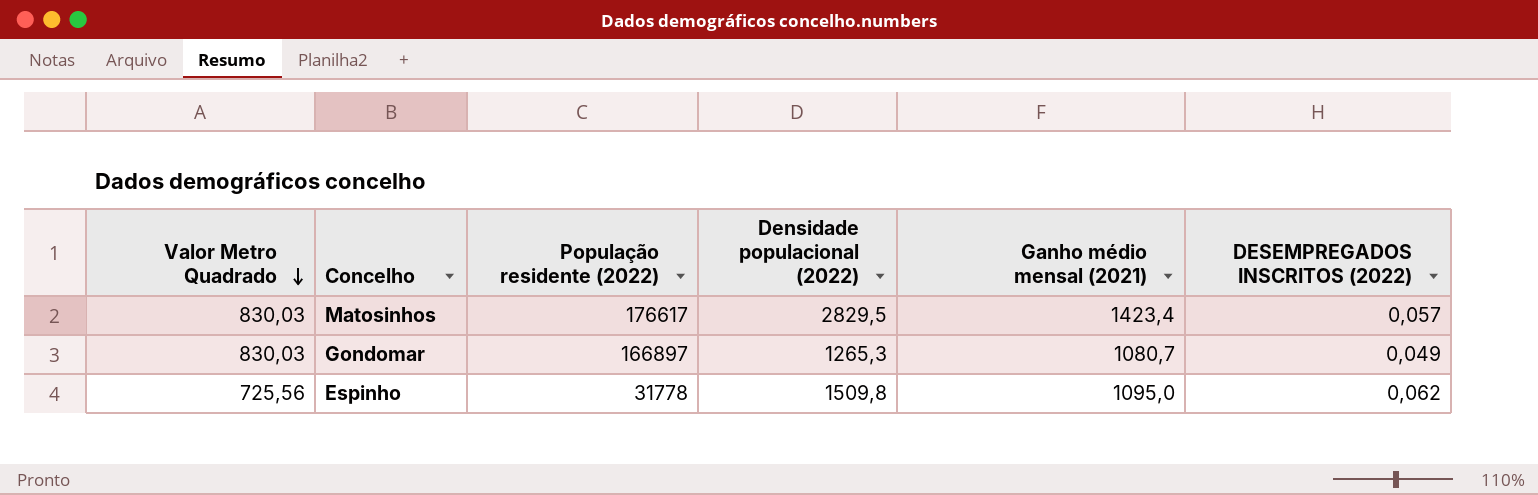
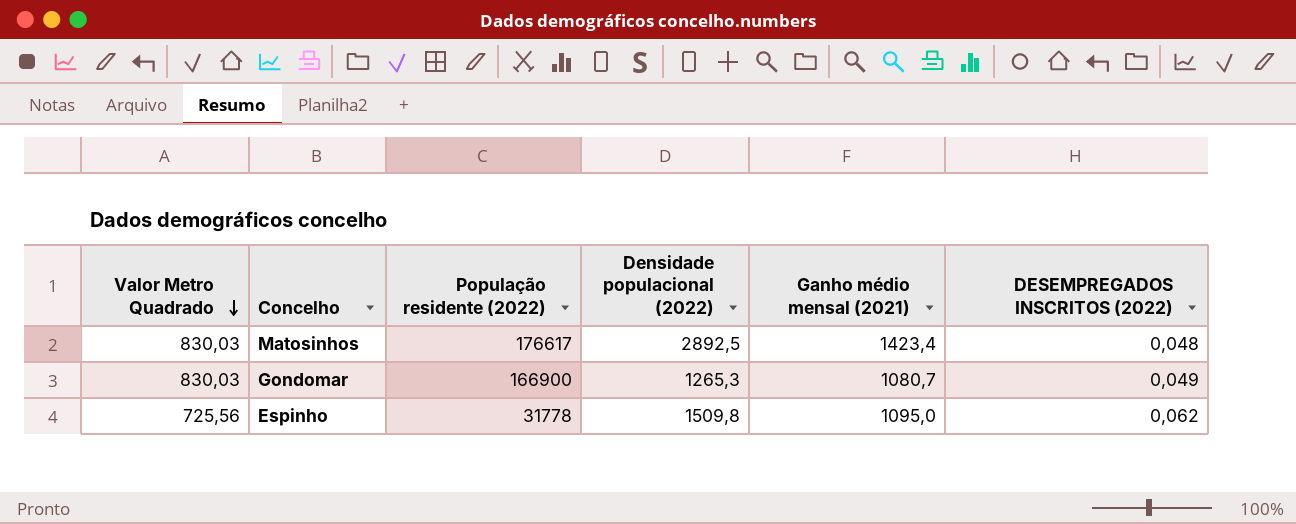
Matosinhos | Densidade populacional (2022): 2829,5 -> 2892,5
Matosinhos | DESEMPREGADOS INSCRITOS (2022): 0,057 -> 0,048
Gondomar | População residente (2022): 166897 -> 166900

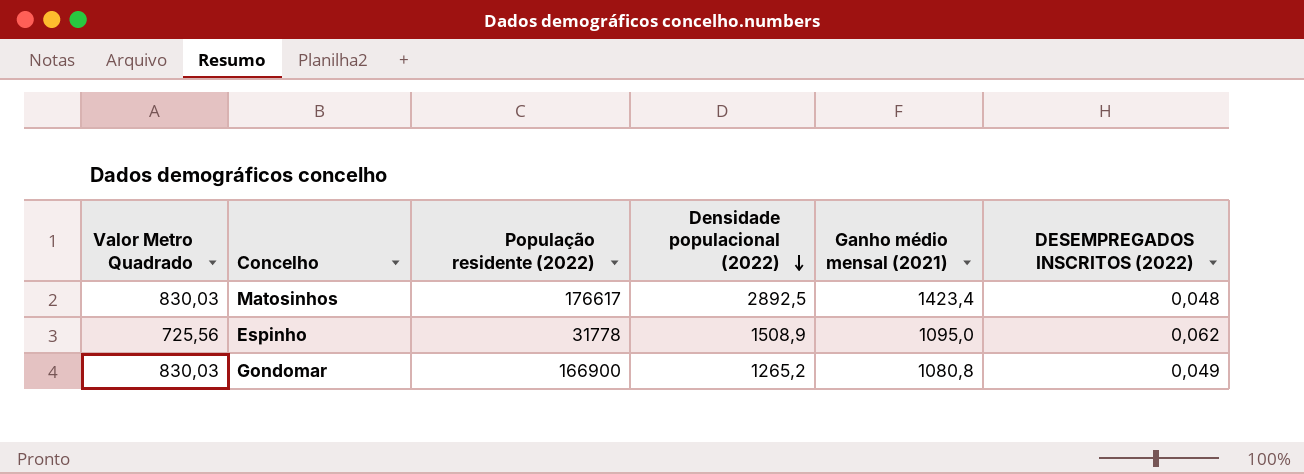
row order: Valor Metro Quadrado descending -> Densidade populacional (2022) descending
Espinho | Densidade populacional (2022): 1509,8 -> 1508,9
Gondomar | Densidade populacional (2022): 1265,3 -> 1265,2
Gondomar | Ganho médio mensal (2021): 1080,7 -> 1080,8

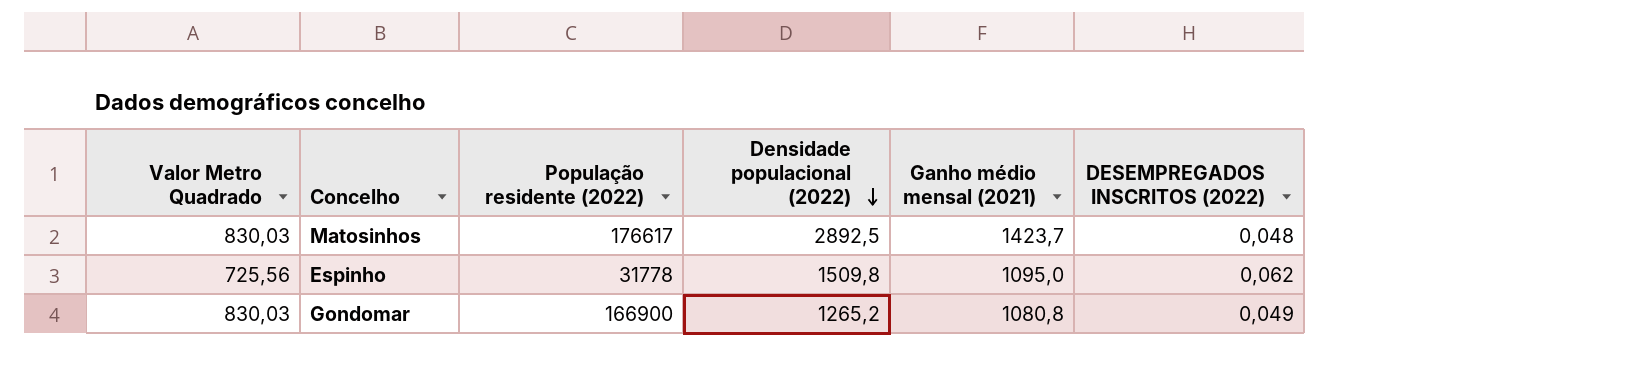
Matosinhos | Ganho médio mensal (2021): 1423,4 -> 1423,7
Espinho | Densidade populacional (2022): 1508,9 -> 1509,8

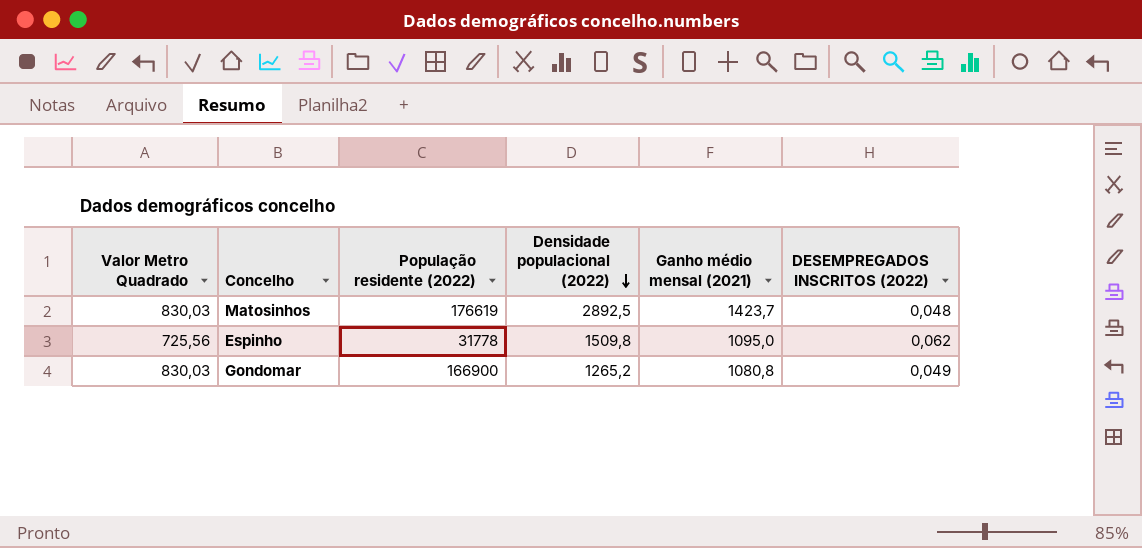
Matosinhos | População residente (2022): 176617 -> 176619

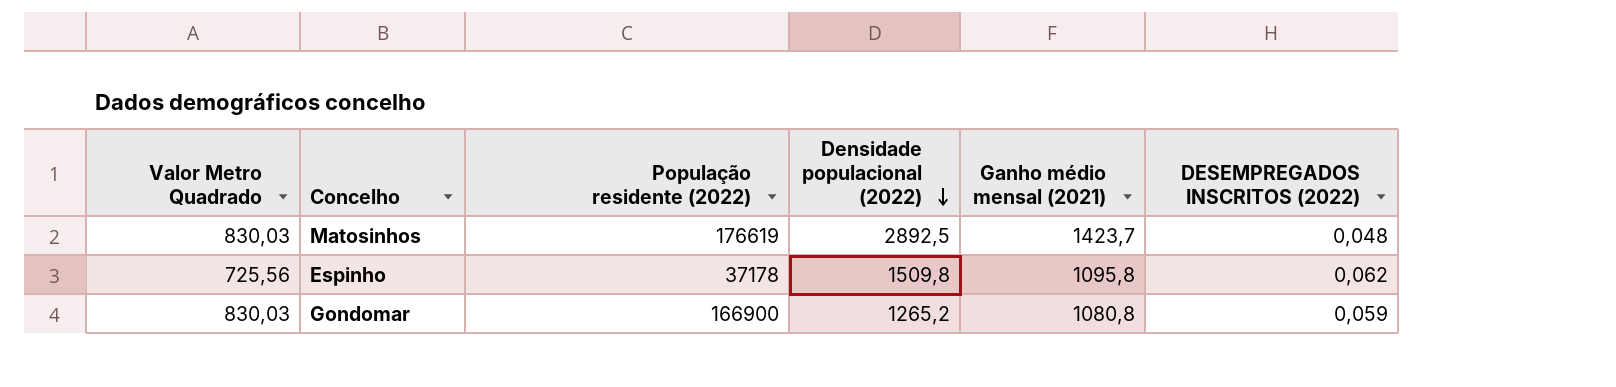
Espinho | População residente (2022): 31778 -> 37178
Espinho | Ganho médio mensal (2021): 1095,0 -> 1095,8
Gondomar | DESEMPREGADOS INSCRITOS (2022): 0,049 -> 0,059

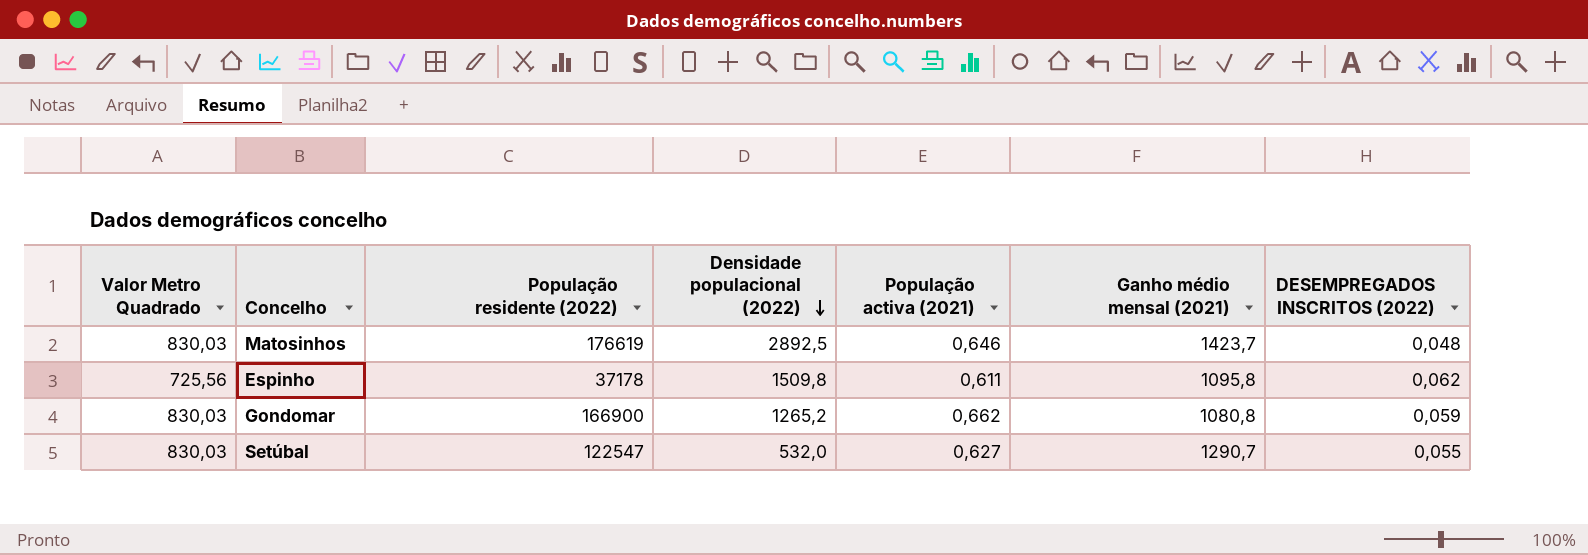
column População activa (2021) | position: none -> 5
row Setúbal: none -> 830,03 | 122547 | 532,0 | 0,627 | 1290,7 | 0,055

